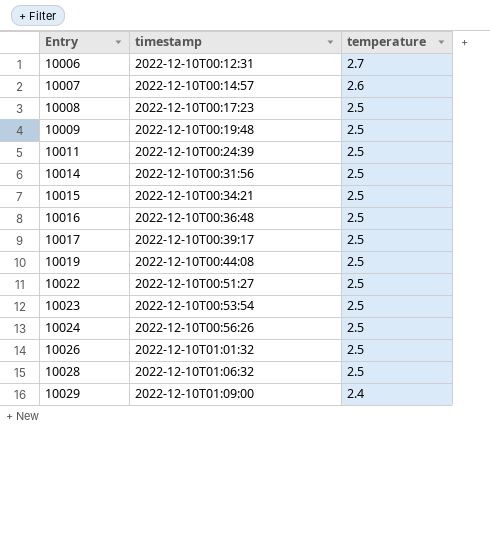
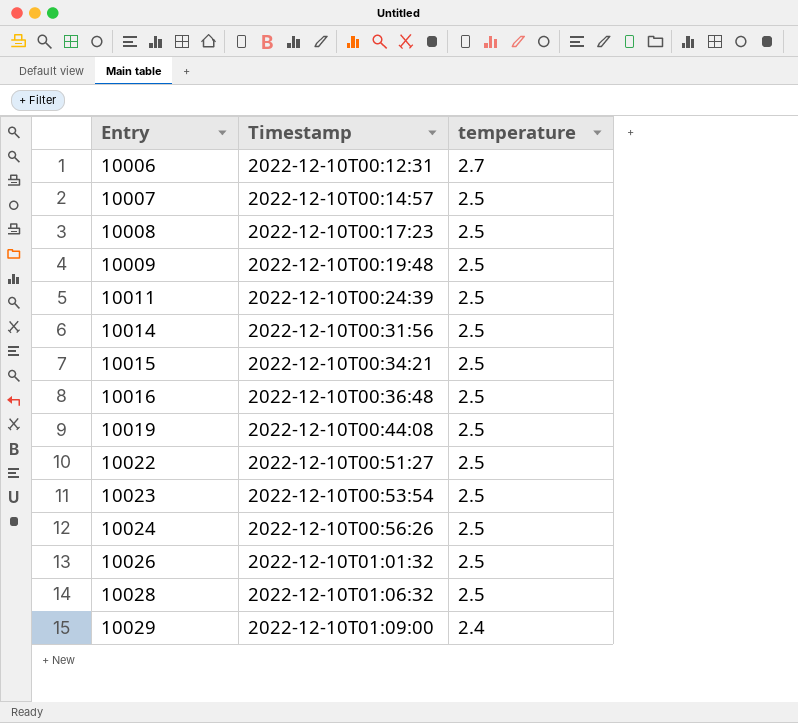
column name: timestamp -> Timestamp
row 10017: 2022-12-10T00:39:17 | 2.5 -> none
10007 | temperature: 2.6 -> 2.5

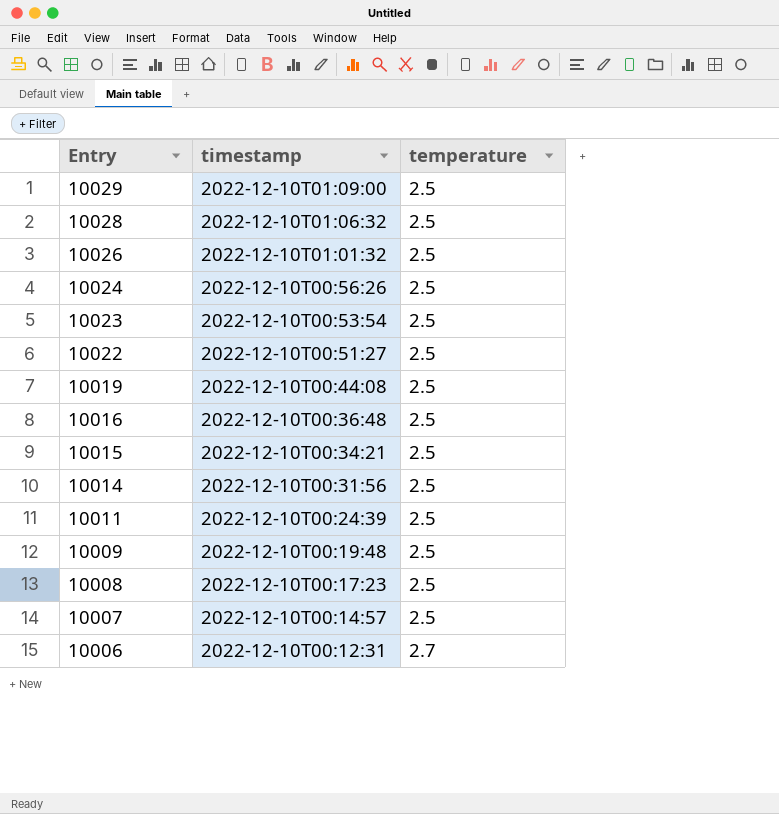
row order: Entry ascending -> Entry descending
column name: Timestamp -> timestamp
10029 | temperature: 2.4 -> 2.5

